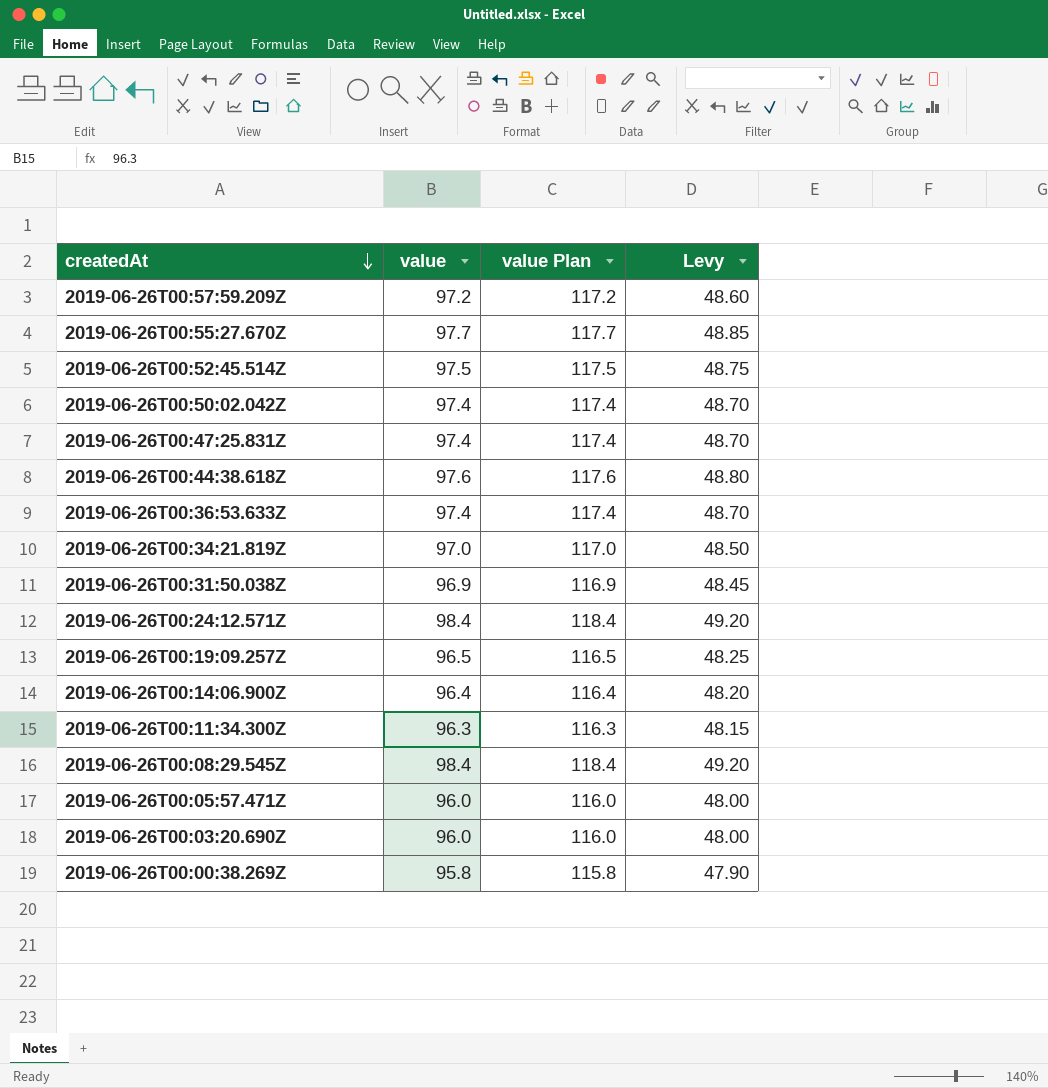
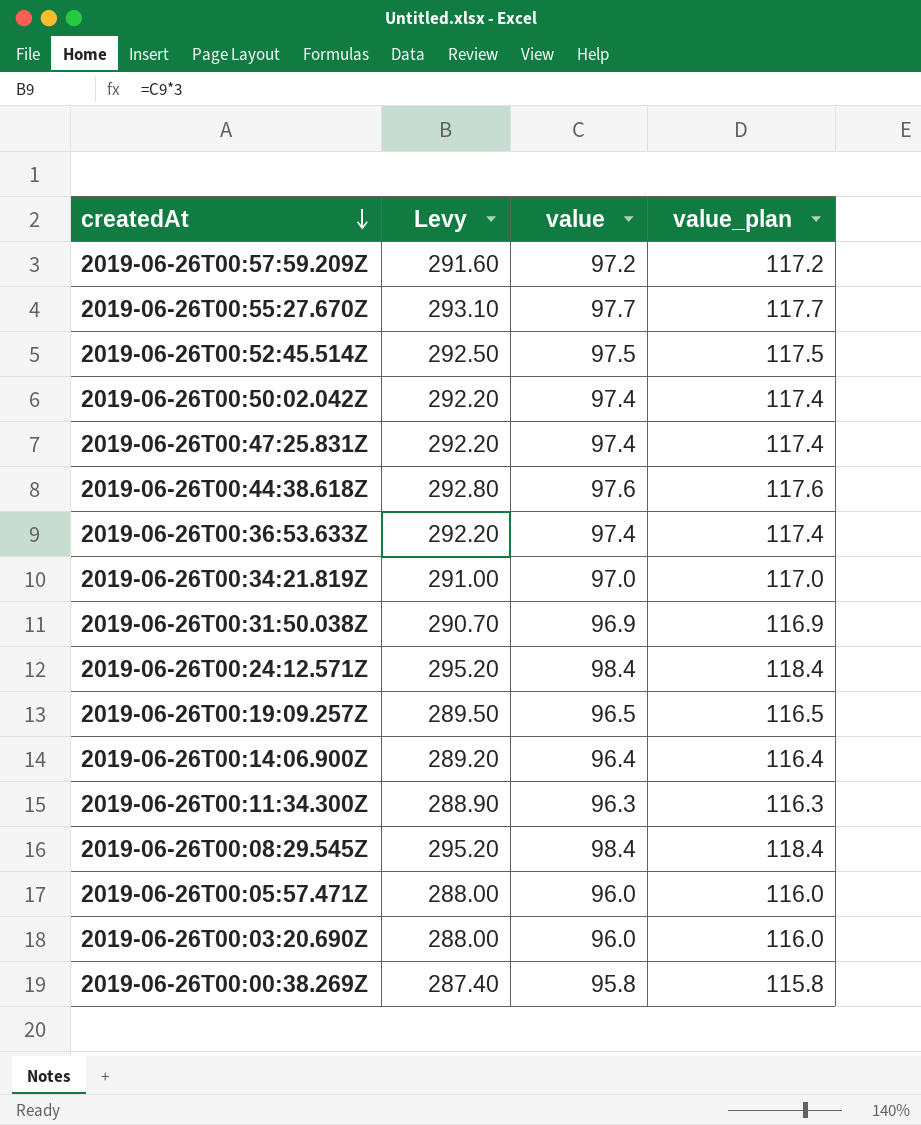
column Levy | formula: [value] * 0.5 -> [value] * 3
column Levy | position: 4 -> 2
column name: value Plan -> value_plan

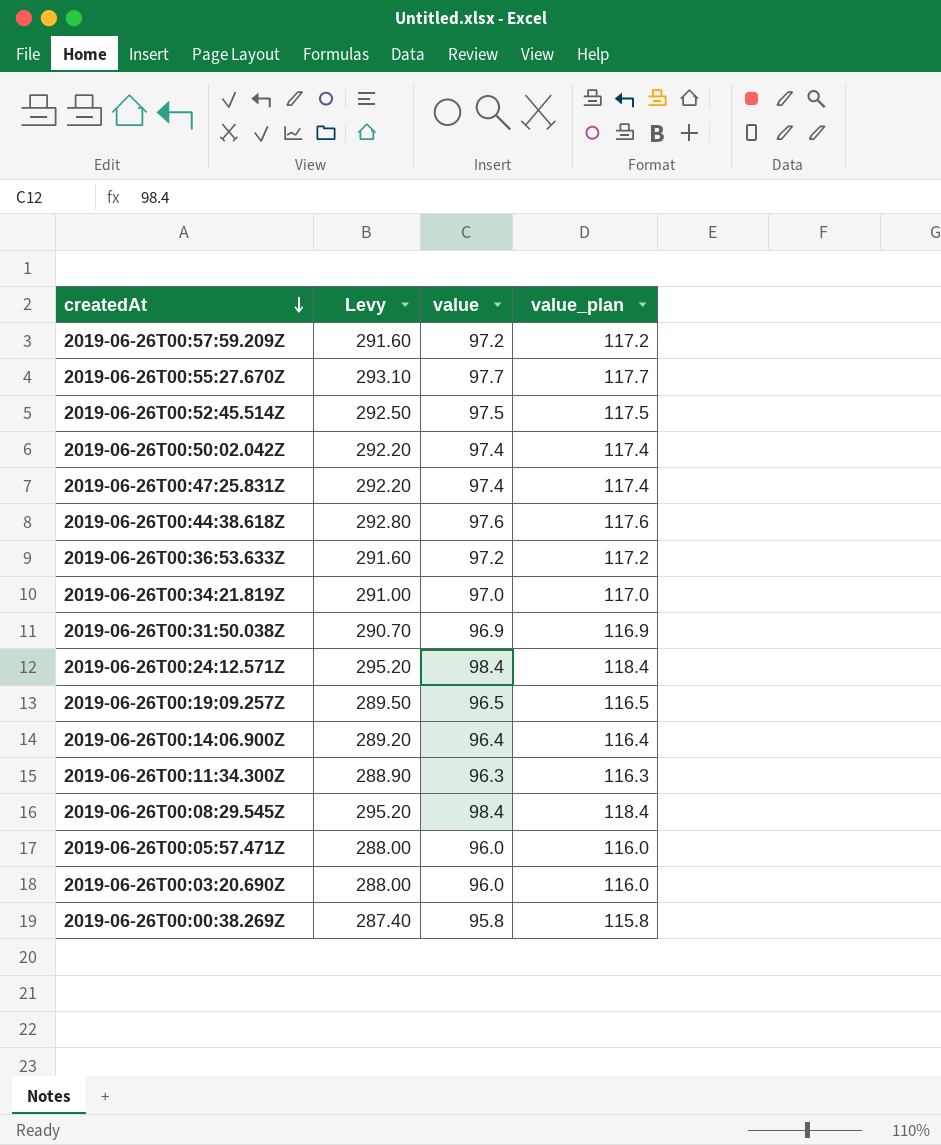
2019-06-26T00:36:53.633Z | Levy: 292.20 -> 291.60
2019-06-26T00:36:53.633Z | value: 97.4 -> 97.2
2019-06-26T00:36:53.633Z | value_plan: 117.4 -> 117.2

